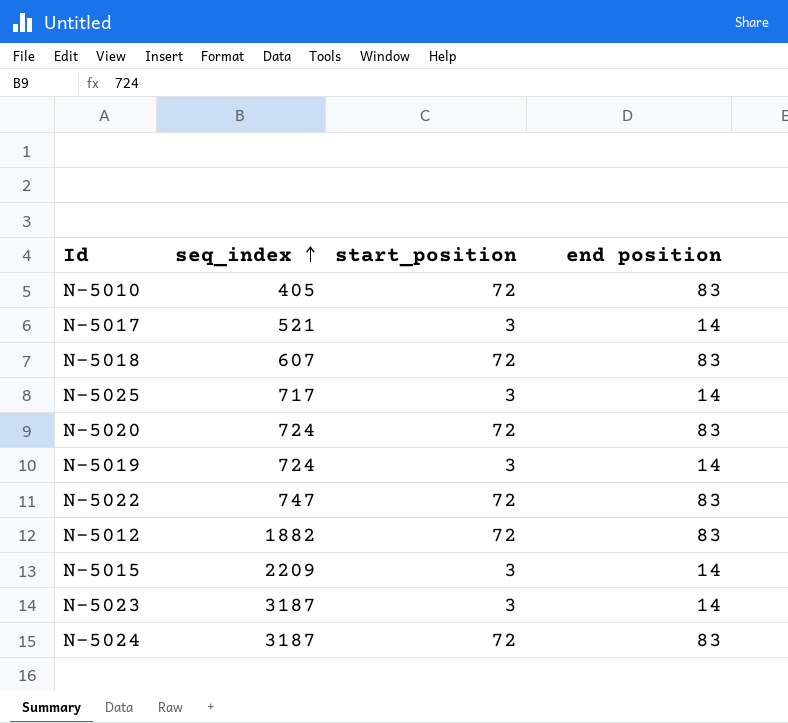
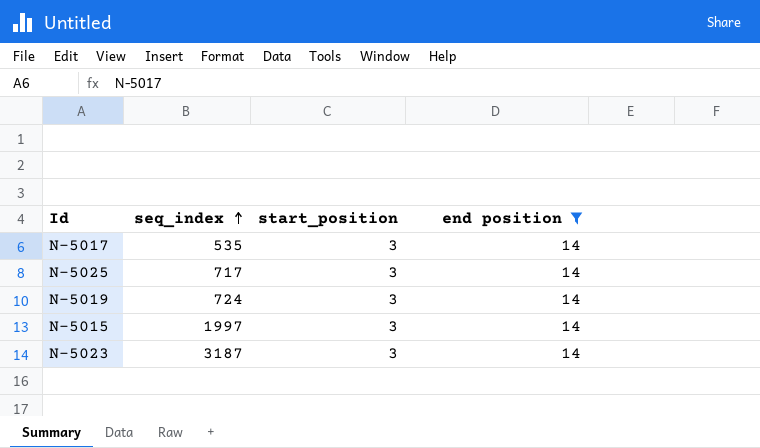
filter: none -> end position = 14
N-5017 | seq_index: 521 -> 535
N-5015 | seq_index: 2209 -> 1997

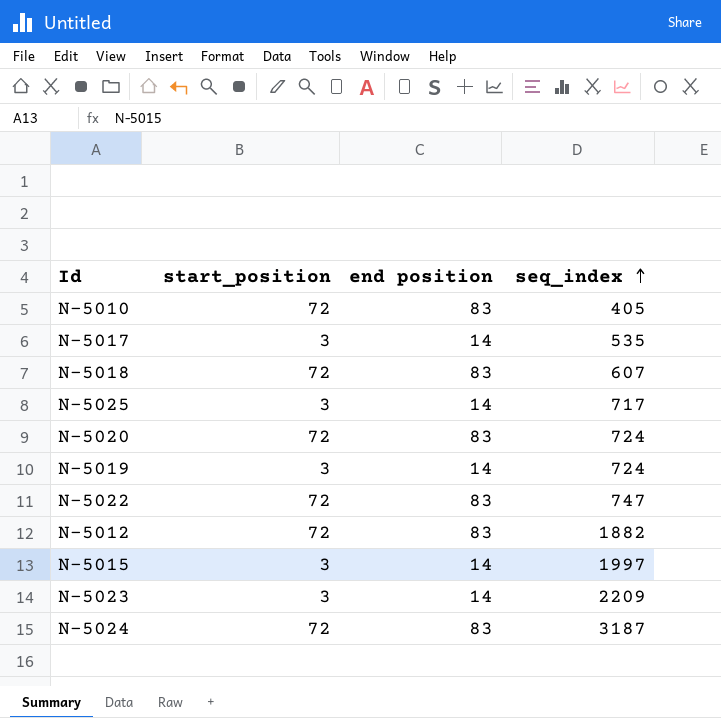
filter: end position = 14 -> none
column seq_index | position: 2 -> 4
N-5023 | seq_index: 3187 -> 2209

